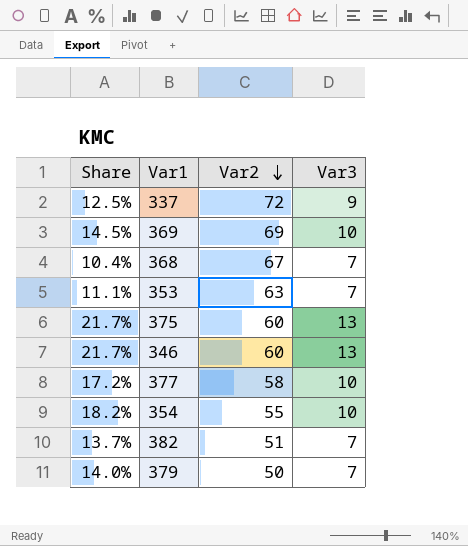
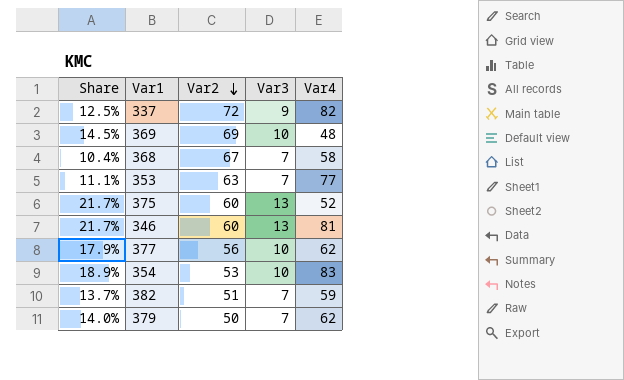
column Var4 | position: none -> 5
377 | Share: 17.2% -> 17.9%
377 | Var2: 58 -> 56
354 | Share: 18.2% -> 18.9%
354 | Var2: 55 -> 53

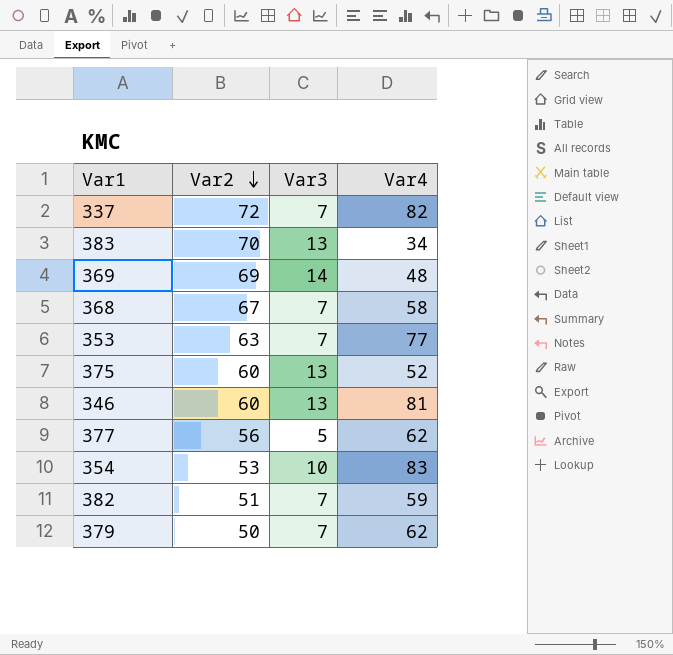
column Share | formula: [Var3] / [Var2] -> none
337 | Var3: 9 -> 7
row 383: none -> 70 | 13 | 34
369 | Var3: 10 -> 14
377 | Var3: 10 -> 5

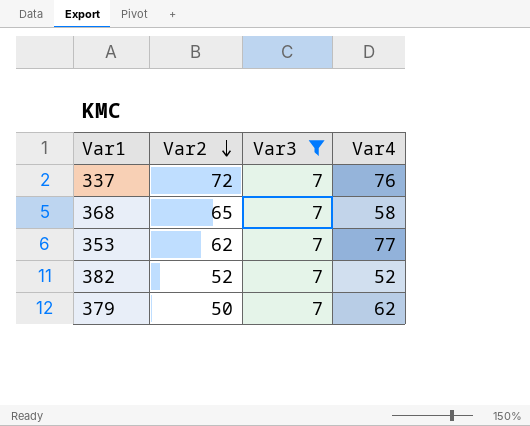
filter: none -> Var3 = 7
337 | Var4: 82 -> 76
368 | Var2: 67 -> 65
353 | Var2: 63 -> 62
382 | Var2: 51 -> 52
382 | Var4: 59 -> 52

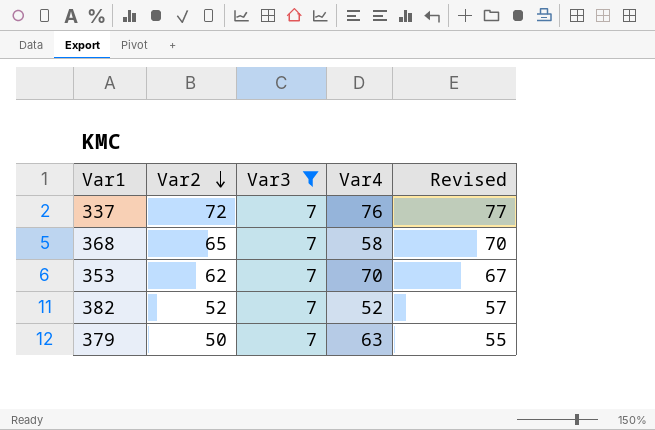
column Revised | formula: none -> [Var2] + 5
353 | Var4: 77 -> 70
379 | Var4: 62 -> 63

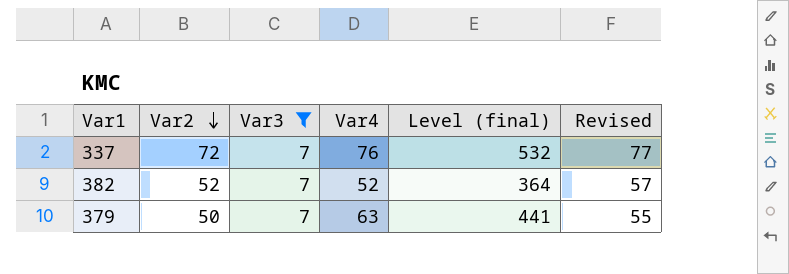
column Level (final) | formula: none -> [Var3] * [Var4]
row 368: 65 | 7 | 58 | 70 -> none
row 353: 62 | 7 | 70 | 67 -> none

